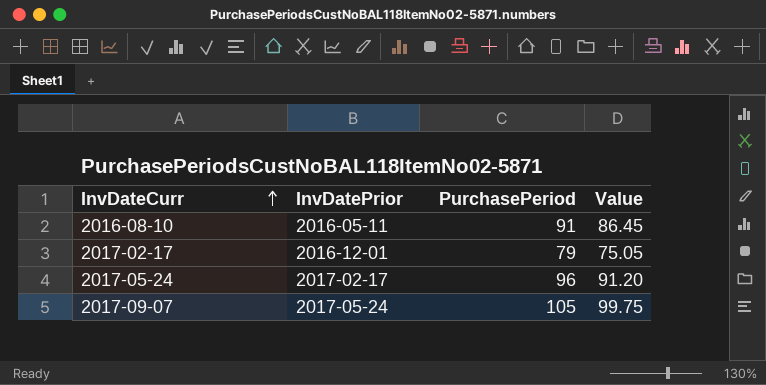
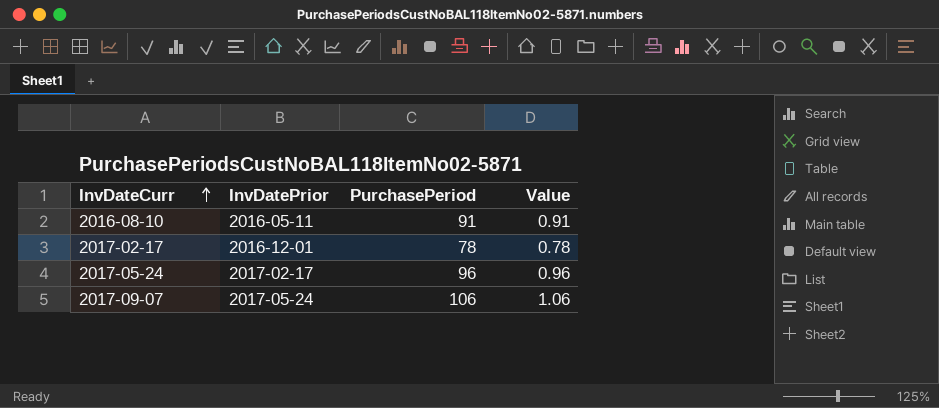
column Value | formula: [PurchasePeriod] * 0.95 -> [PurchasePeriod] * 0.01
2017-02-17 | PurchasePeriod: 79 -> 78
2017-09-07 | PurchasePeriod: 105 -> 106

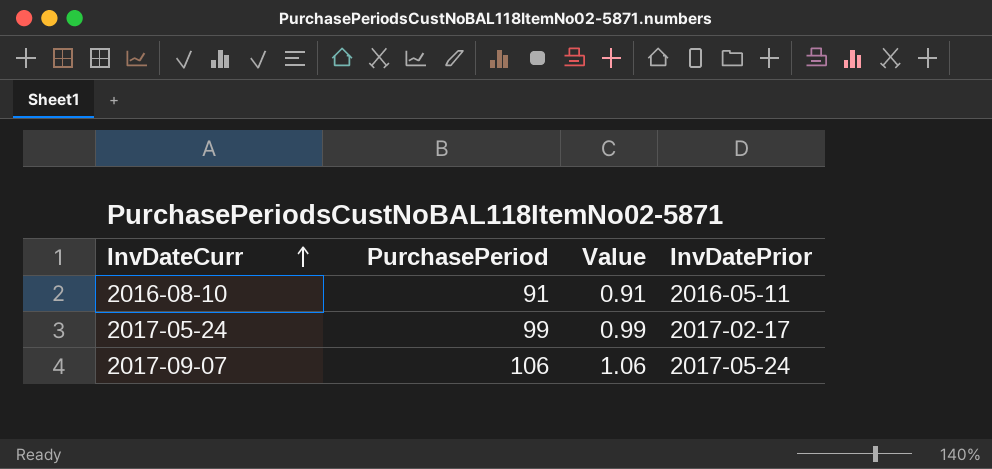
column InvDatePrior | position: 2 -> 4
row 2017-02-17: 2016-12-01 | 78 | 0.78 -> none
2017-05-24 | PurchasePeriod: 96 -> 99
2017-05-24 | Value: 0.96 -> 0.99

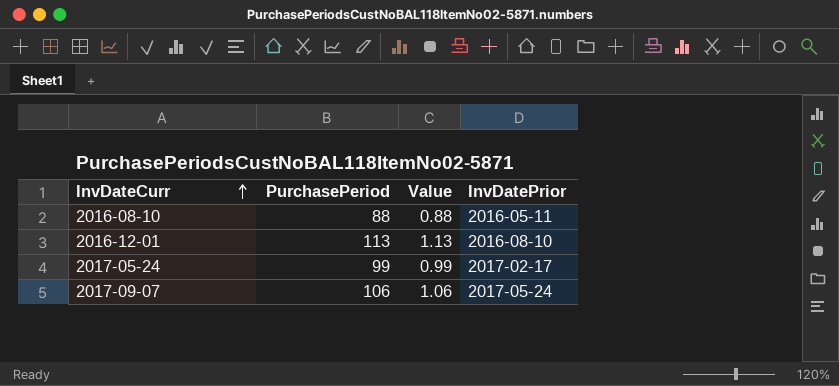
2016-08-10 | PurchasePeriod: 91 -> 88
2016-08-10 | Value: 0.91 -> 0.88
row 2016-12-01: none -> 113 | 1.13 | 2016-08-10

